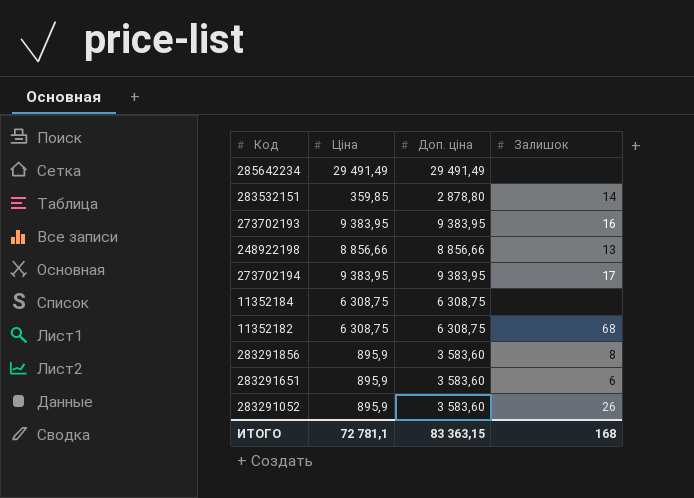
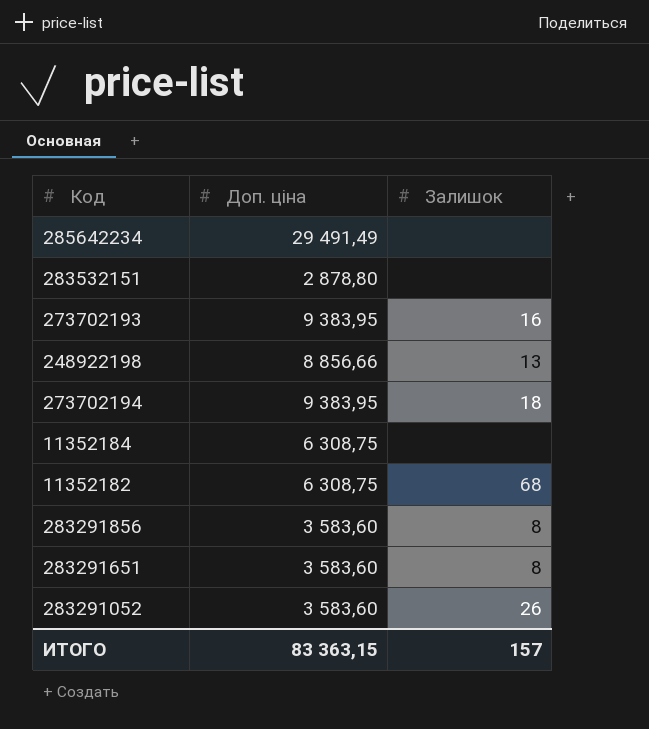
column Ціна | position: 2 -> none
283532151 | Залишок: 14 -> none
273702194 | Залишок: 17 -> 18
283291651 | Залишок: 6 -> 8
ИТОГО | Залишок: 168 -> 157

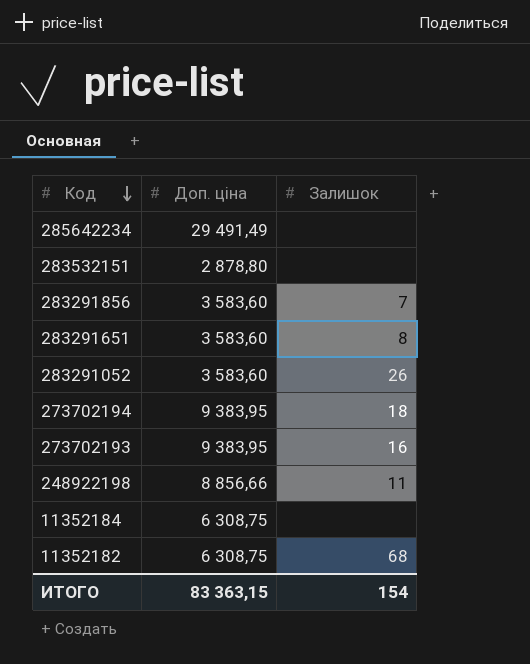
row order: none -> Код descending
283291856 | Залишок: 8 -> 7
248922198 | Залишок: 13 -> 11
ИТОГО | Залишок: 157 -> 154

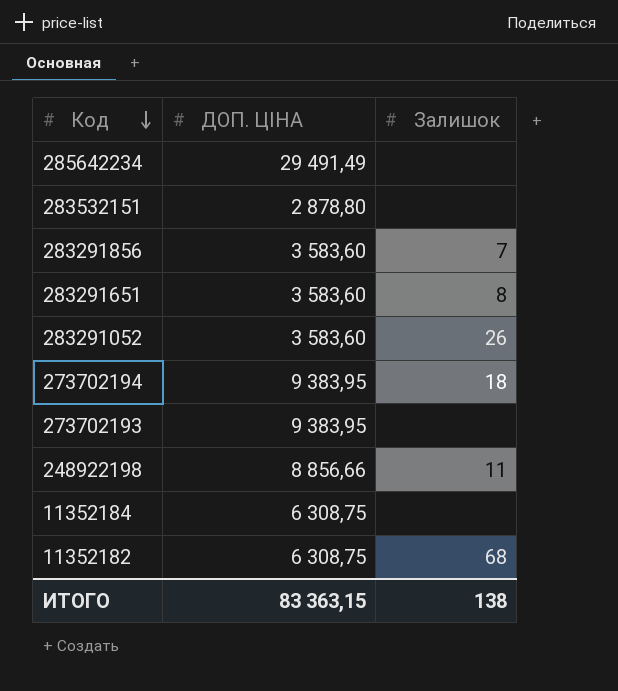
column name: Доп. ціна -> ДОП. ЦІНА
273702193 | Залишок: 16 -> none
ИТОГО | Залишок: 154 -> 138

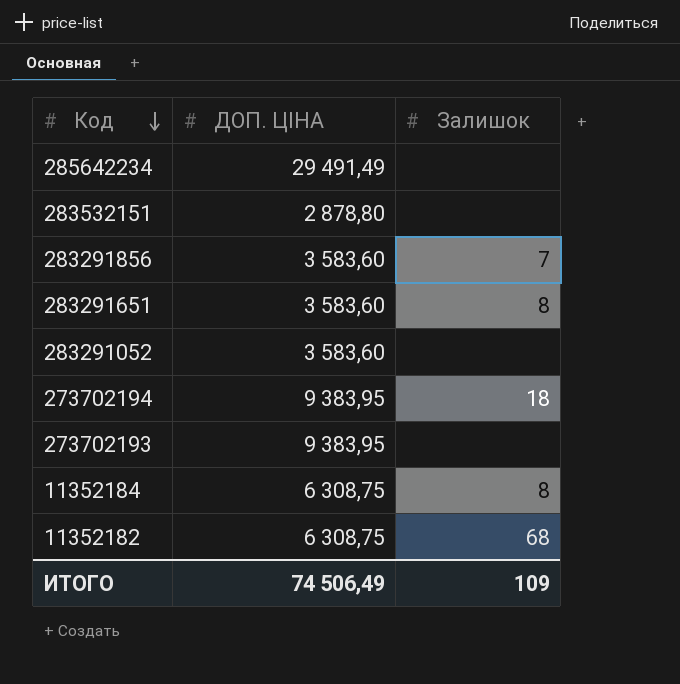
row 248922198: 8 856,66 | 11 -> none
283291052 | Залишок: 26 -> none
11352184 | Залишок: none -> 8
ИТОГО | ДОП. ЦІНА: 83 363,15 -> 74 506,49
ИТОГО | Залишок: 138 -> 109

